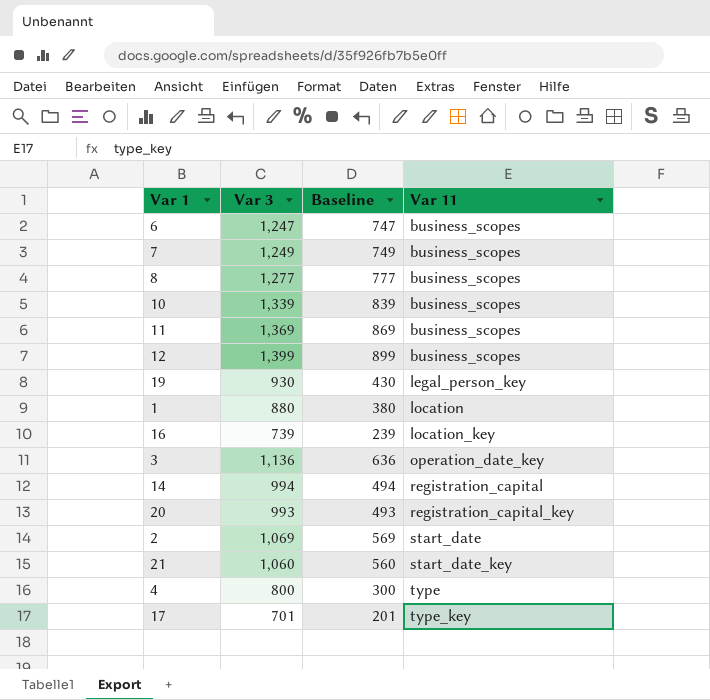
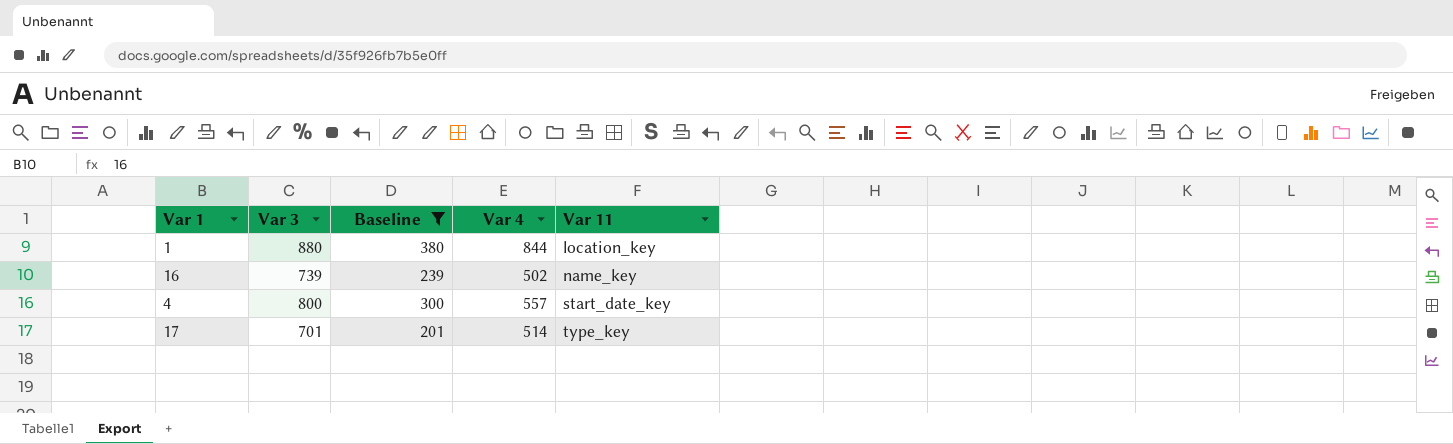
filter: none -> Baseline <= 380
column Var 4 | position: none -> 4
1 | Var 11: location -> location_key
16 | Var 11: location_key -> name_key
4 | Var 11: type -> start_date_key

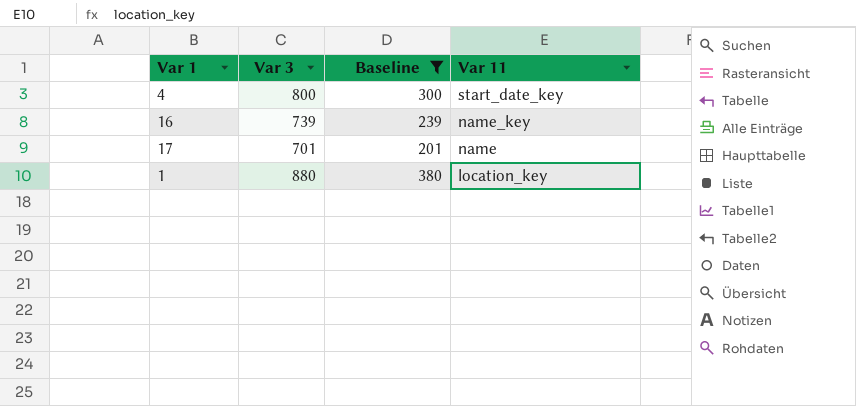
row order: Var 11 ascending -> Var 11 descending
column Var 4 | position: 4 -> none
17 | Var 11: type_key -> name

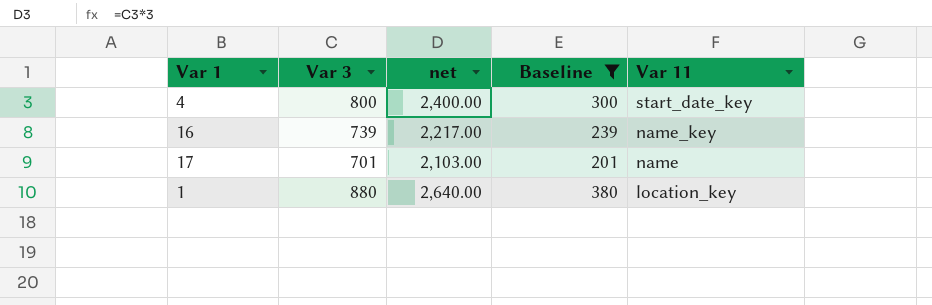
column net | formula: none -> [Var 3] * 3

